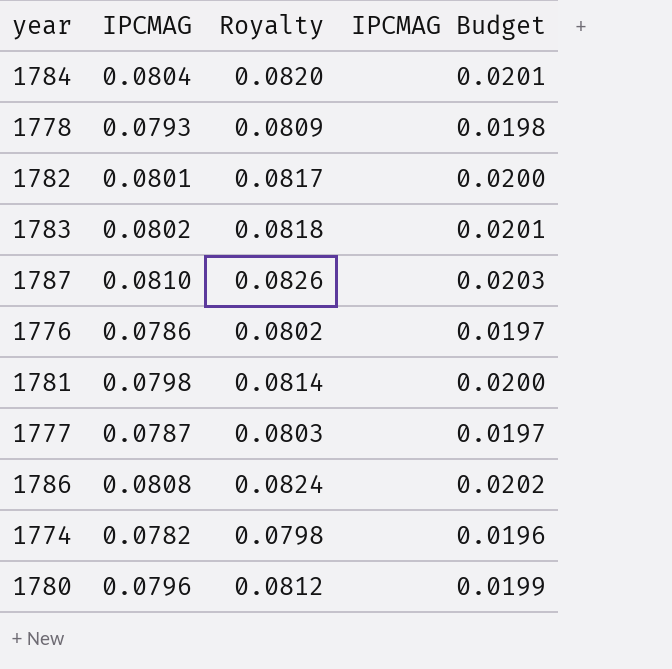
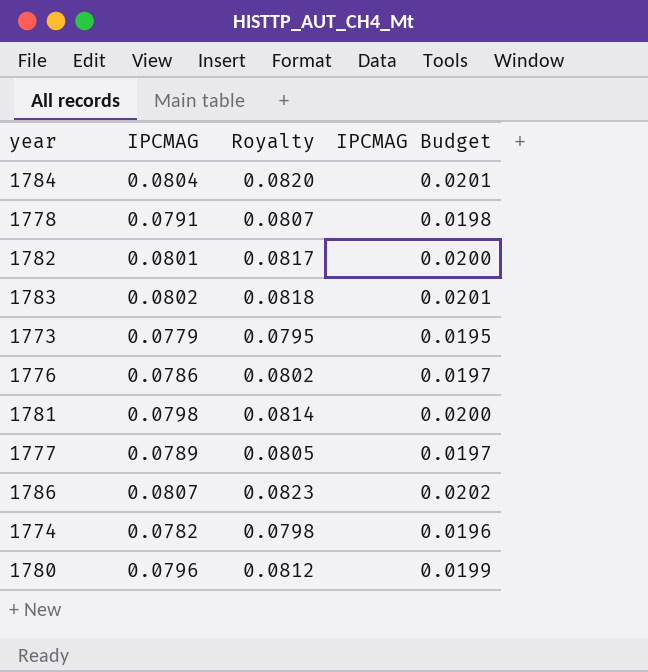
row 1787: 0.0810 | 0.0826 | 0.0203 -> none
1778 | IPCMAG: 0.0793 -> 0.0791
1778 | Royalty: 0.0809 -> 0.0807
row 1773: none -> 0.0779 | 0.0795 | 0.0195
1777 | IPCMAG: 0.0787 -> 0.0789
1777 | Royalty: 0.0803 -> 0.0805
1786 | IPCMAG: 0.0808 -> 0.0807
1786 | Royalty: 0.0824 -> 0.0823

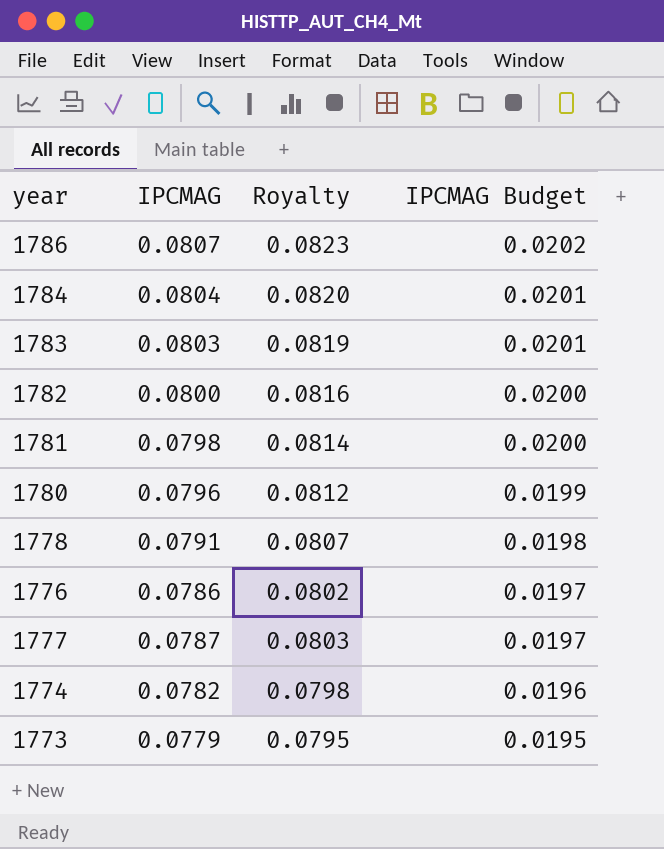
row order: none -> IPCMAG Budget descending
1783 | IPCMAG: 0.0802 -> 0.0803
1783 | Royalty: 0.0818 -> 0.0819
1782 | IPCMAG: 0.0801 -> 0.0800
1782 | Royalty: 0.0817 -> 0.0816
1777 | IPCMAG: 0.0789 -> 0.0787
1777 | Royalty: 0.0805 -> 0.0803

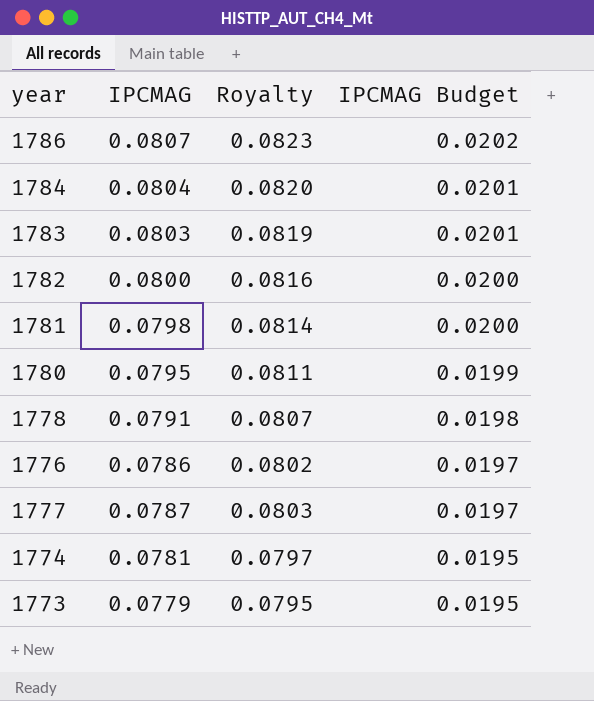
1780 | IPCMAG: 0.0796 -> 0.0795
1780 | Royalty: 0.0812 -> 0.0811
1774 | IPCMAG: 0.0782 -> 0.0781
1774 | Royalty: 0.0798 -> 0.0797
1774 | IPCMAG Budget: 0.0196 -> 0.0195

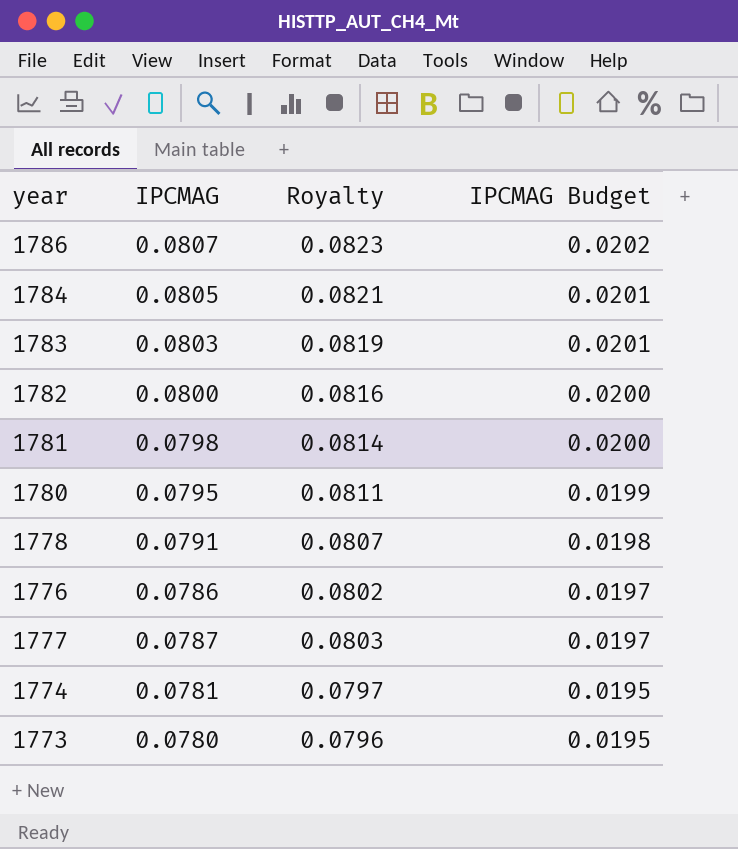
1784 | IPCMAG: 0.0804 -> 0.0805
1784 | Royalty: 0.0820 -> 0.0821
1773 | IPCMAG: 0.0779 -> 0.0780
1773 | Royalty: 0.0795 -> 0.0796

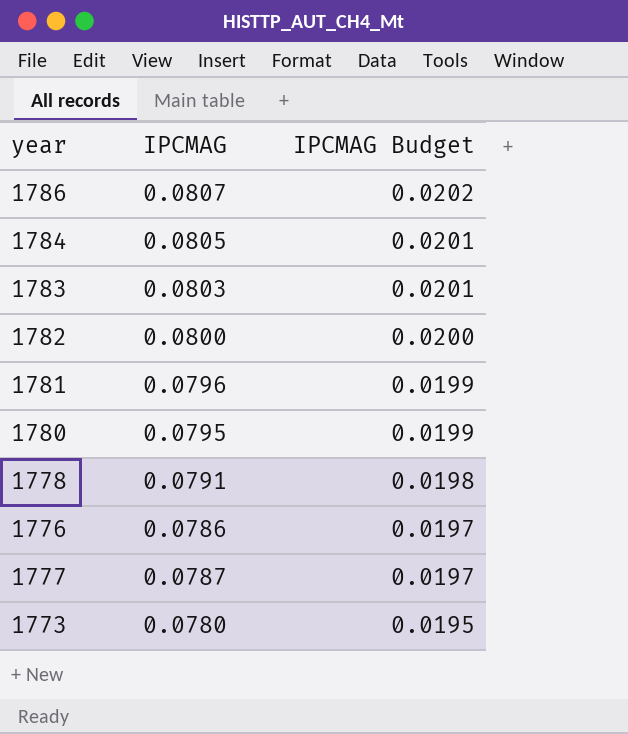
column Royalty | formula: [IPCMAG] * 1.02 -> none
row 1774: 0.0781 | 0.0797 | 0.0195 -> none
1781 | IPCMAG: 0.0798 -> 0.0796
1781 | IPCMAG Budget: 0.0200 -> 0.0199

